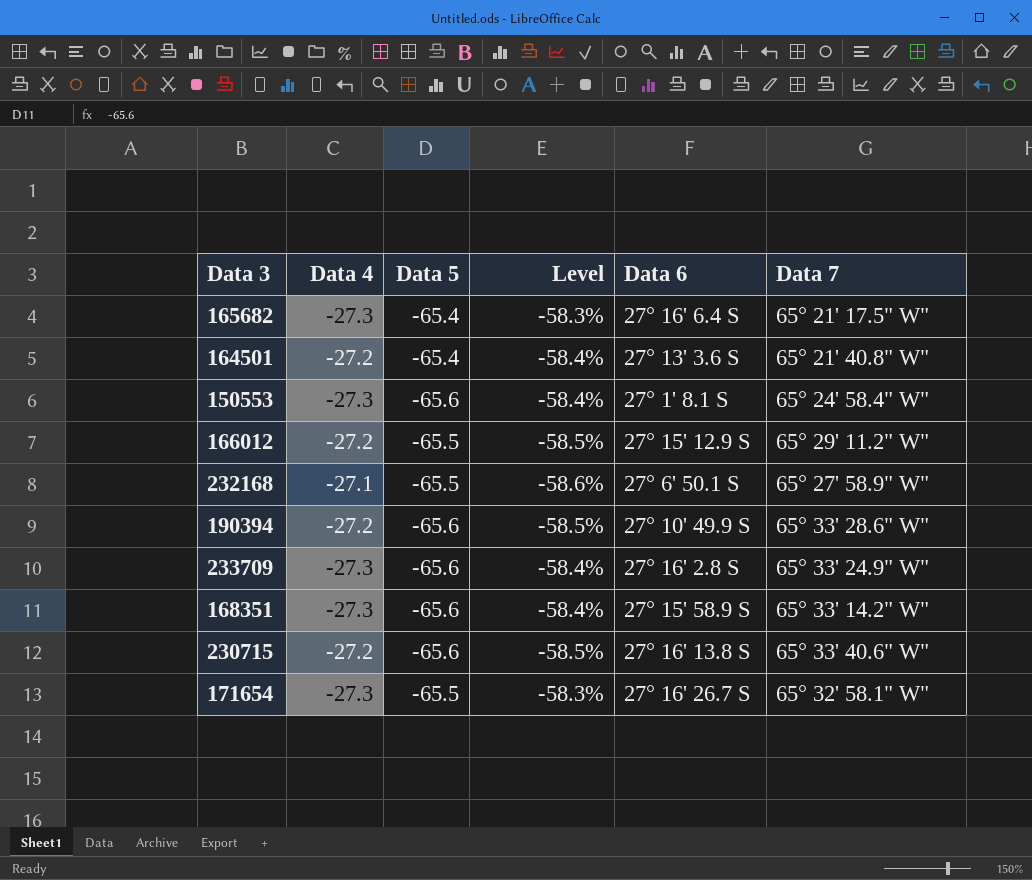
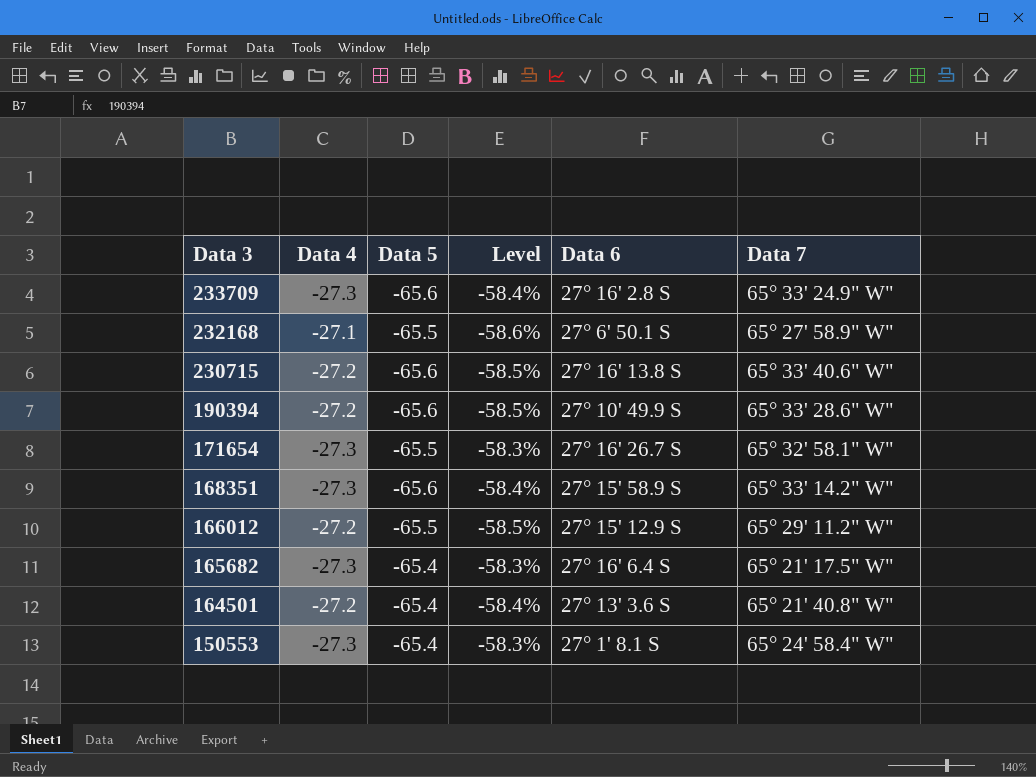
row order: none -> Data 3 descending
150553 | Data 5: -65.6 -> -65.4
150553 | Level: -58.4% -> -58.3%

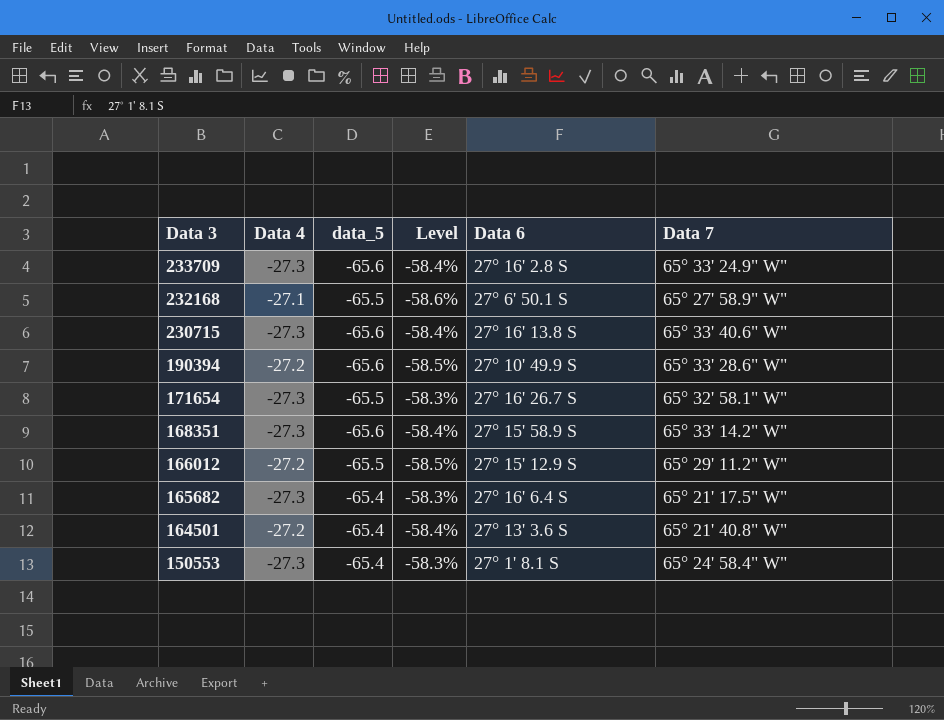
column name: Data 5 -> data_5
230715 | Data 4: -27.2 -> -27.3
230715 | Level: -58.5% -> -58.4%

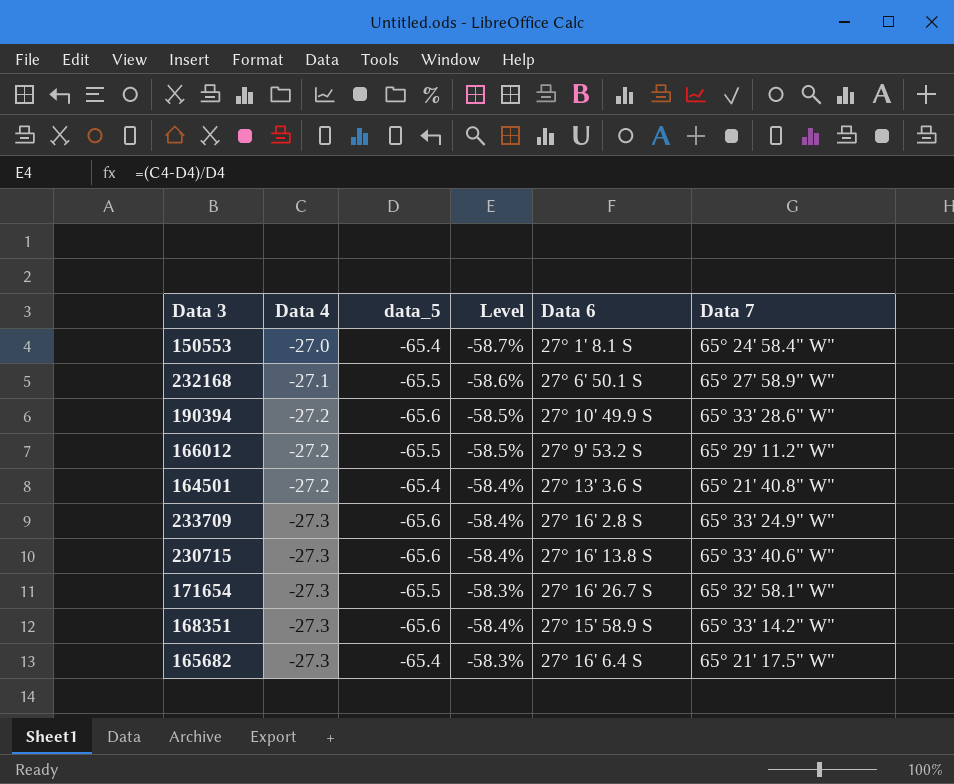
row order: Data 3 descending -> Data 4 descending
150553 | Data 4: -27.3 -> -27.0
150553 | Level: -58.3% -> -58.7%
166012 | Data 6: 27° 15' 12.9 S -> 27° 9' 53.2 S

